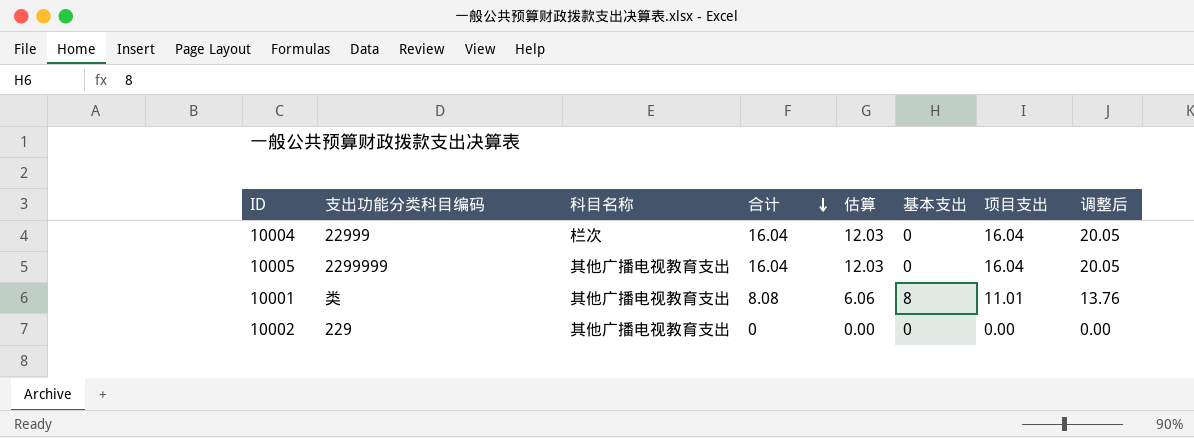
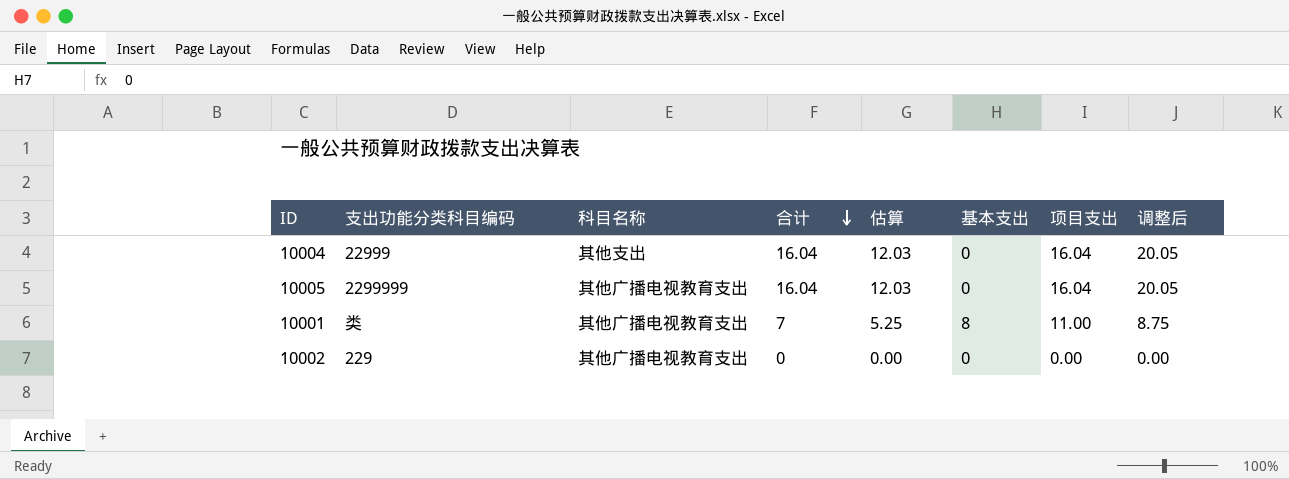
column 调整后 | formula: [项目支出] * 1.25 -> [合计] * 1.25
10004 | 科目名称: 栏次 -> 其他支出
10001 | 合计: 8.08 -> 7
10001 | 估算: 6.06 -> 5.25
10001 | 项目支出: 11.01 -> 11.00

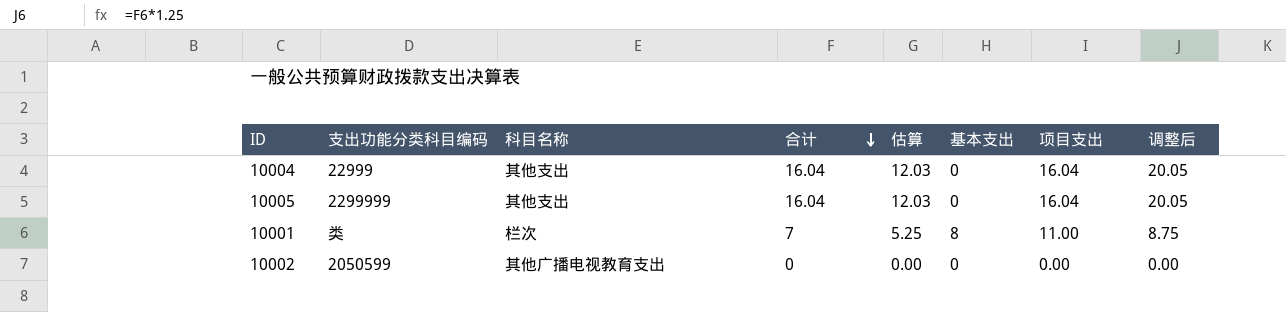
10005 | 科目名称: 其他广播电视教育支出 -> 其他支出
10001 | 科目名称: 其他广播电视教育支出 -> 栏次
10002 | 支出功能分类科目编码: 229 -> 2050599

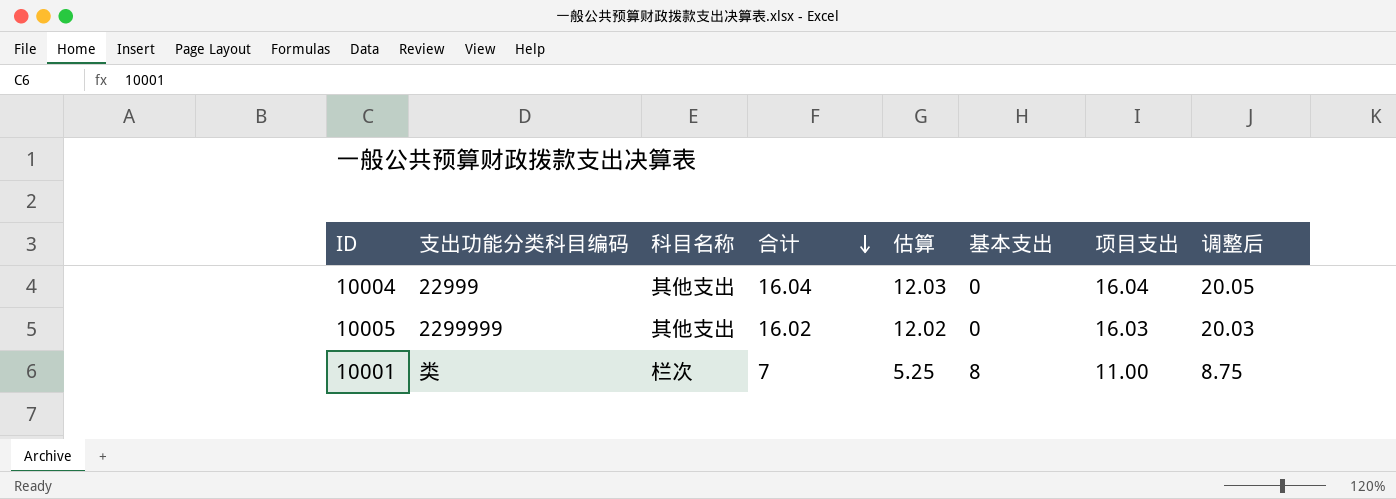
row 10002: 2050599 | 其他广播电视教育支出 | 0 | 0.00 | 0 | 0.00 | 0.00 -> none
10005 | 合计: 16.04 -> 16.02
10005 | 估算: 12.03 -> 12.02
10005 | 项目支出: 16.04 -> 16.03
10005 | 调整后: 20.05 -> 20.03

